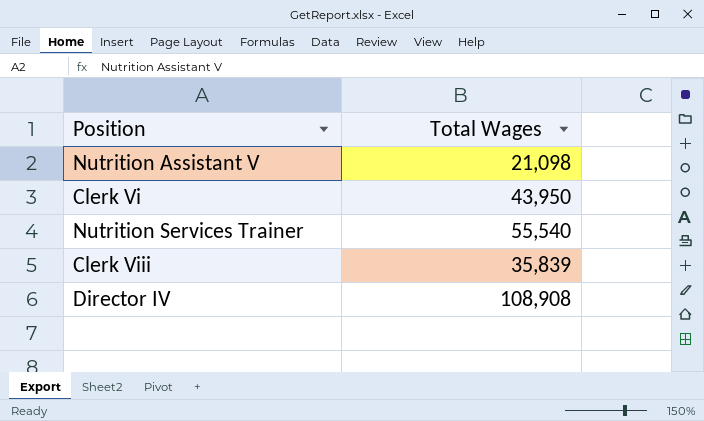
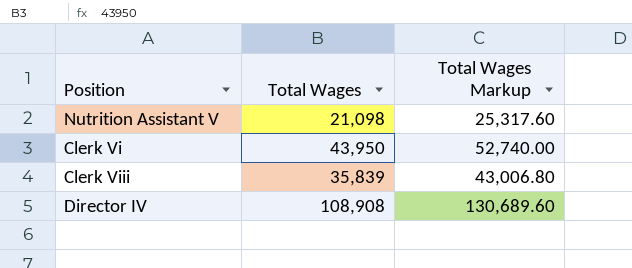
column Total Wages Markup | formula: none -> [Total Wages] * 1.2
row Nutrition Services Trainer: 55,540 -> none

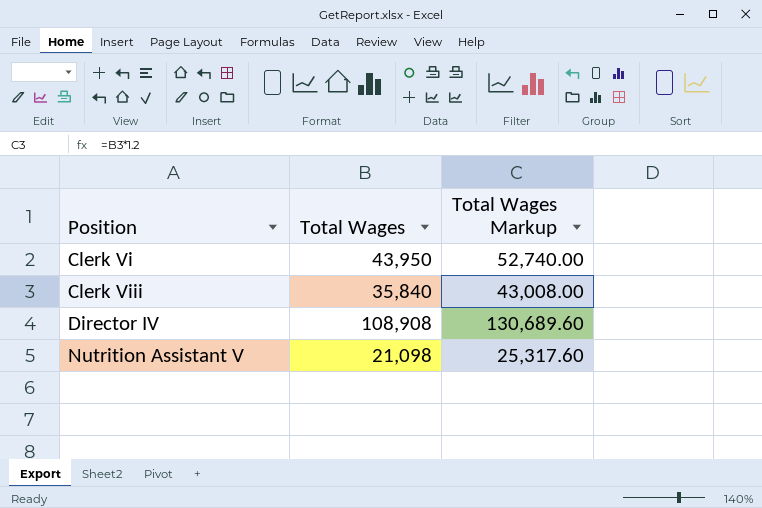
row order: none -> Position ascending
Clerk Viii | Total Wages: 35,839 -> 35,840
Clerk Viii | Total Wages Markup: 43,006.80 -> 43,008.00

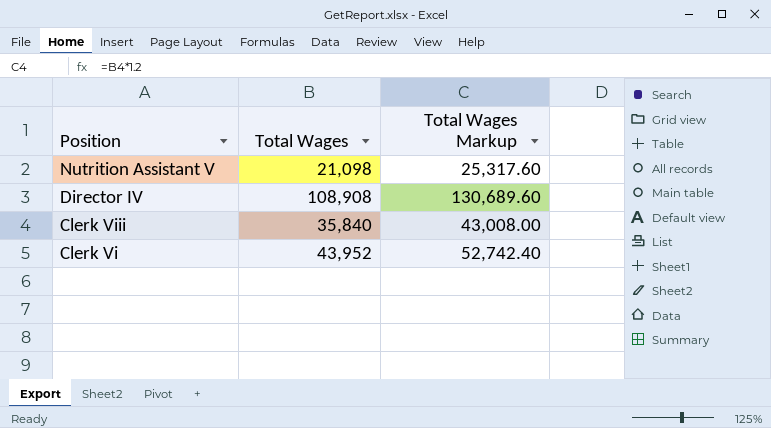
row order: Position ascending -> Position descending
Clerk Vi | Total Wages: 43,950 -> 43,952
Clerk Vi | Total Wages Markup: 52,740.00 -> 52,742.40

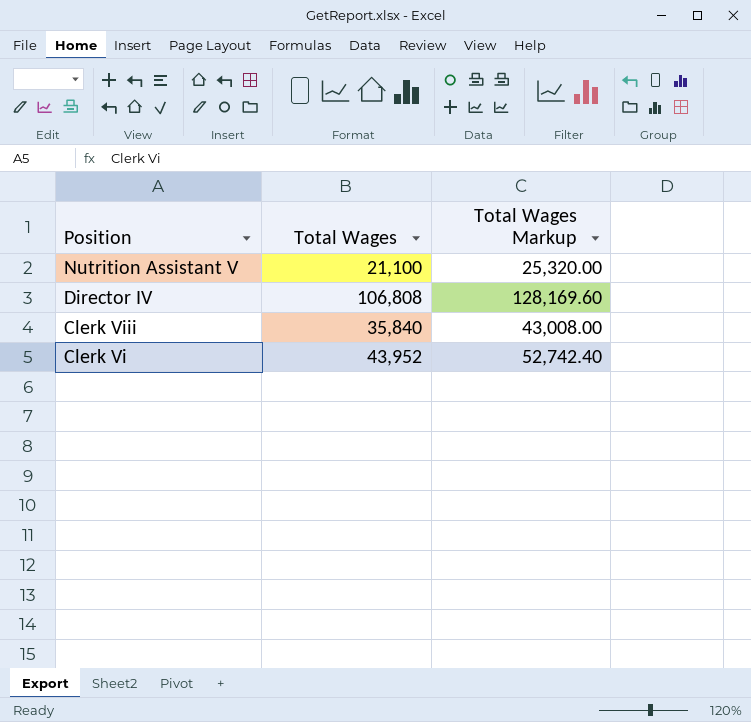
Nutrition Assistant V | Total Wages: 21,098 -> 21,100
Nutrition Assistant V | Total Wages Markup: 25,317.60 -> 25,320.00
Director IV | Total Wages: 108,908 -> 106,808
Director IV | Total Wages Markup: 130,689.60 -> 128,169.60

